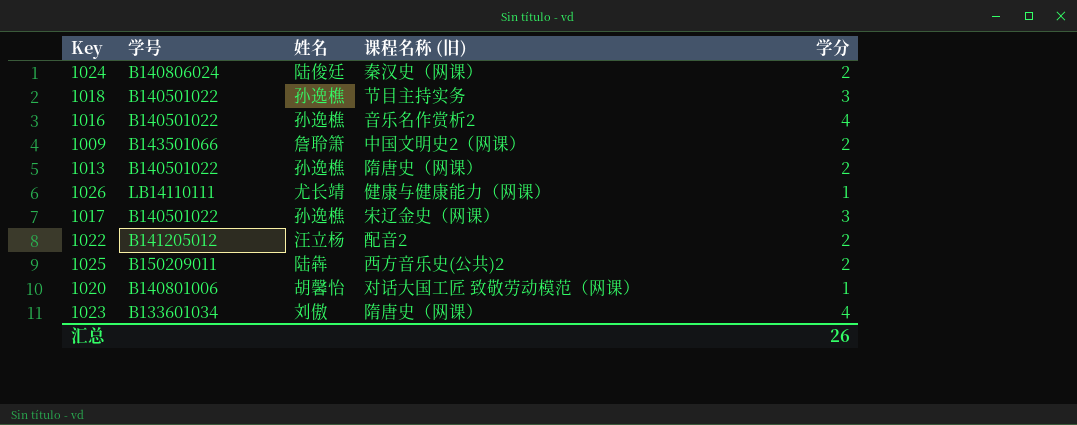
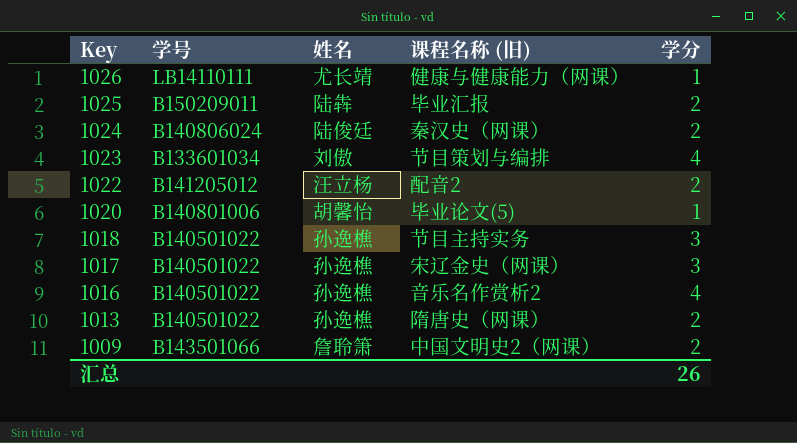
row order: none -> Key descending
1025 | 课程名称 (旧): 西方音乐史(公共)2 -> 毕业汇报
1023 | 课程名称 (旧): 隋唐史（网课） -> 节目策划与编排
1020 | 课程名称 (旧): 对话大国工匠 致敬劳动模范（网课） -> 毕业论文(5)

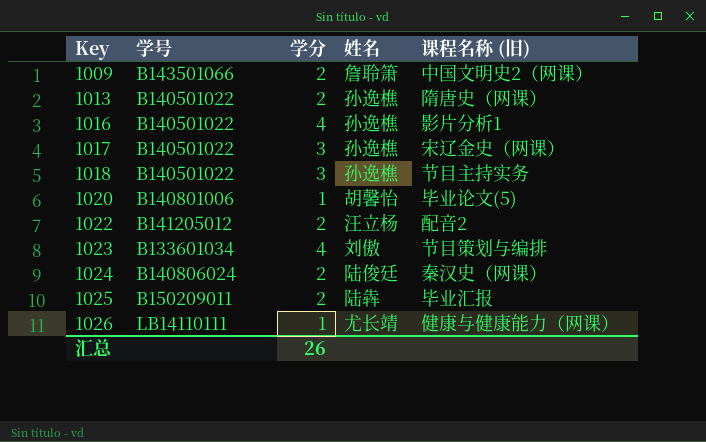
row order: Key descending -> Key ascending
column 学分 | position: 5 -> 3
1016 | 课程名称 (旧): 音乐名作赏析2 -> 影片分析1

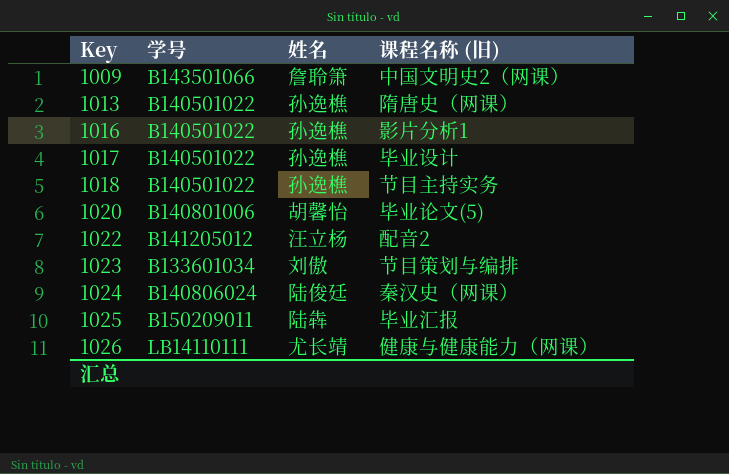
column 学分 | position: 3 -> none
1017 | 课程名称 (旧): 宋辽金史（网课） -> 毕业设计

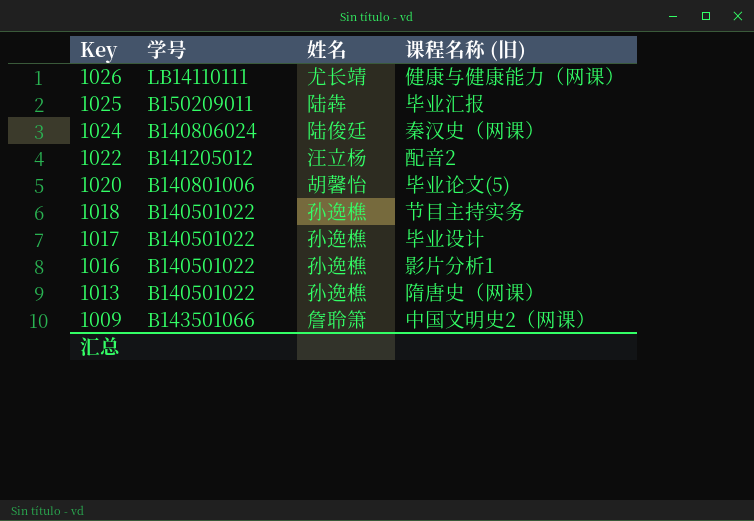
row order: Key ascending -> Key descending
row 1023: B133601034 | 刘傲 | 节目策划与编排 -> none

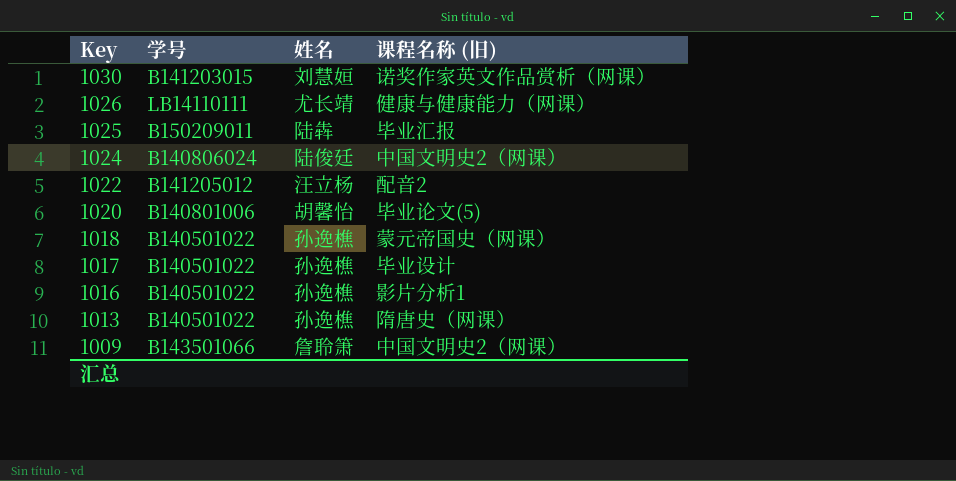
row 1030: none -> B141203015 | 刘慧姮 | 诺奖作家英文作品赏析（网课）
1024 | 课程名称 (旧): 秦汉史（网课） -> 中国文明史2（网课）
1018 | 课程名称 (旧): 节目主持实务 -> 蒙元帝国史（网课）

